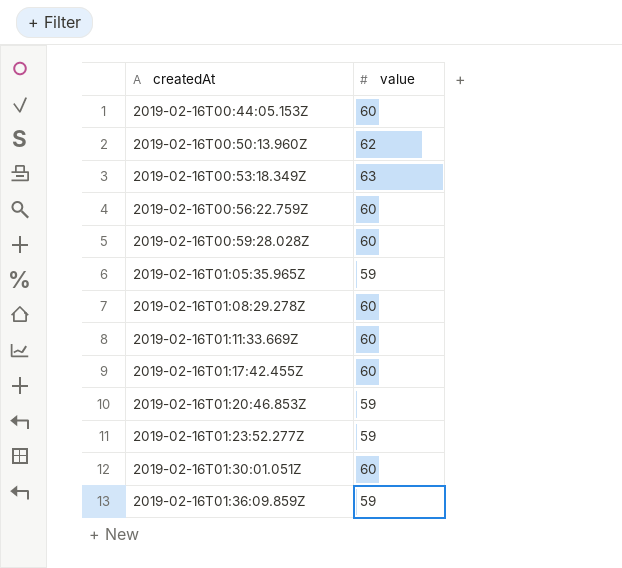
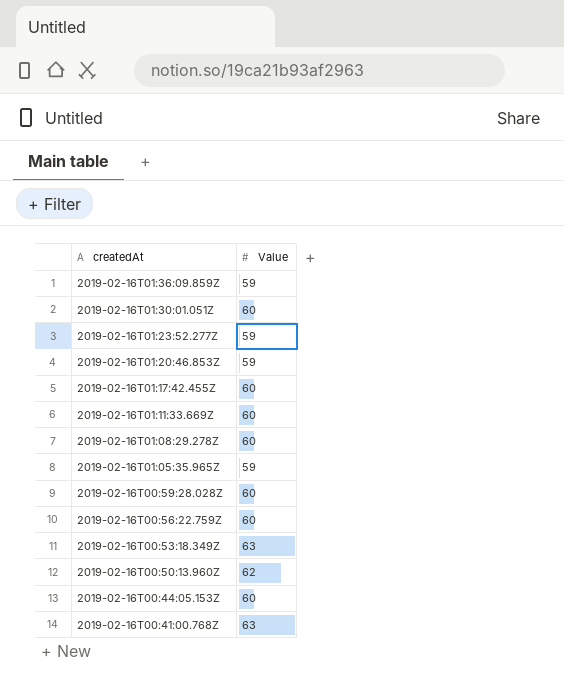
row order: createdAt ascending -> createdAt descending
column name: value -> Value
row 2019-02-16T00:41:00.768Z: none -> 63

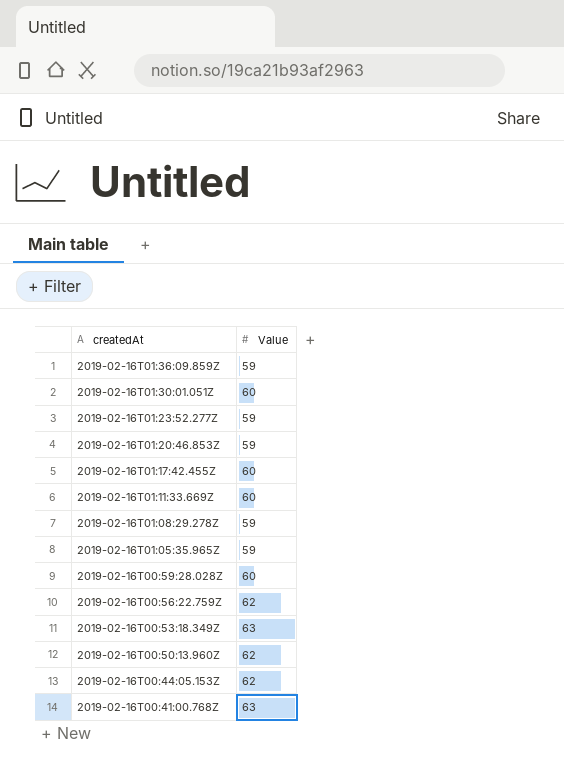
2019-02-16T01:08:29.278Z | Value: 60 -> 59
2019-02-16T00:56:22.759Z | Value: 60 -> 62
2019-02-16T00:44:05.153Z | Value: 60 -> 62

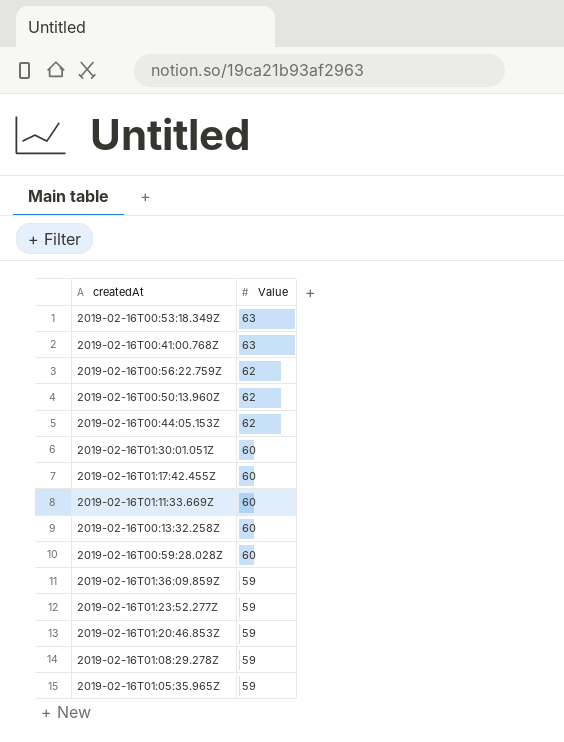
row order: createdAt descending -> Value descending
row 2019-02-16T00:13:32.258Z: none -> 60

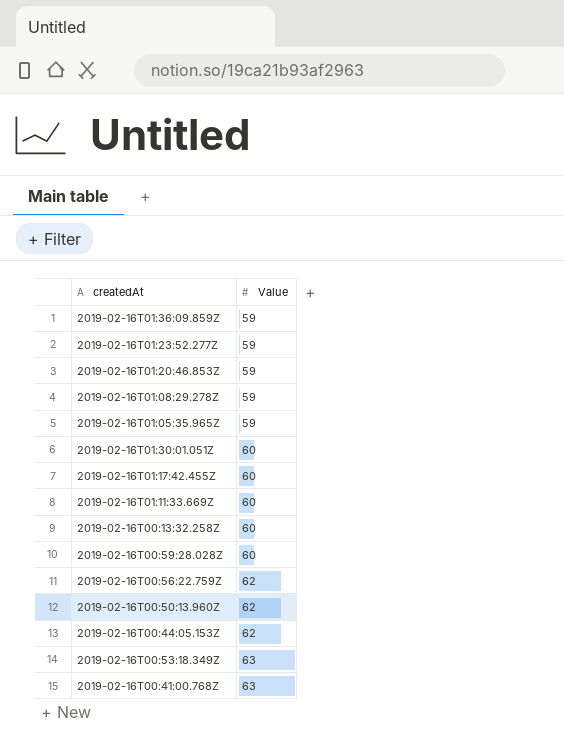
row order: Value descending -> Value ascending

